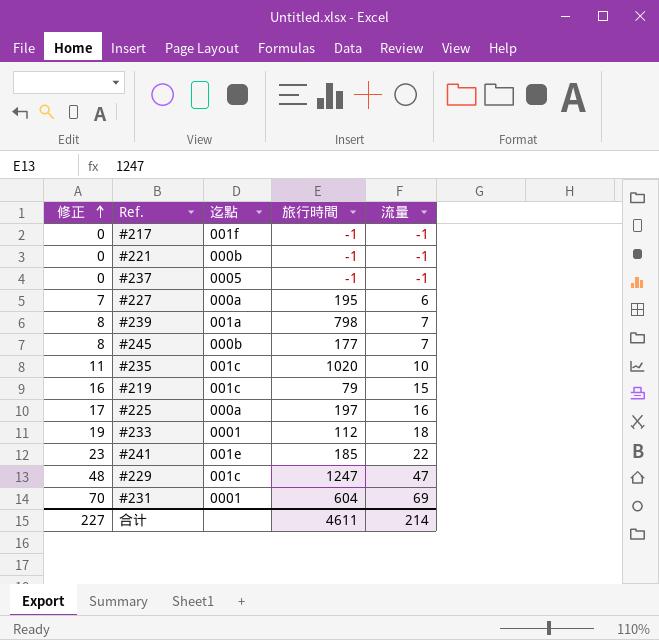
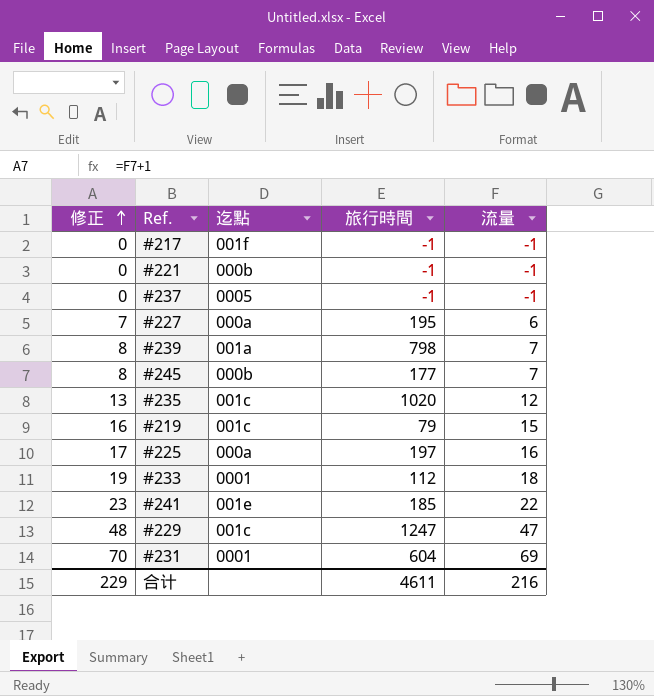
#235 | 修正: 11 -> 13
#235 | 流量: 10 -> 12
合计 | 修正: 227 -> 229
合计 | 流量: 214 -> 216

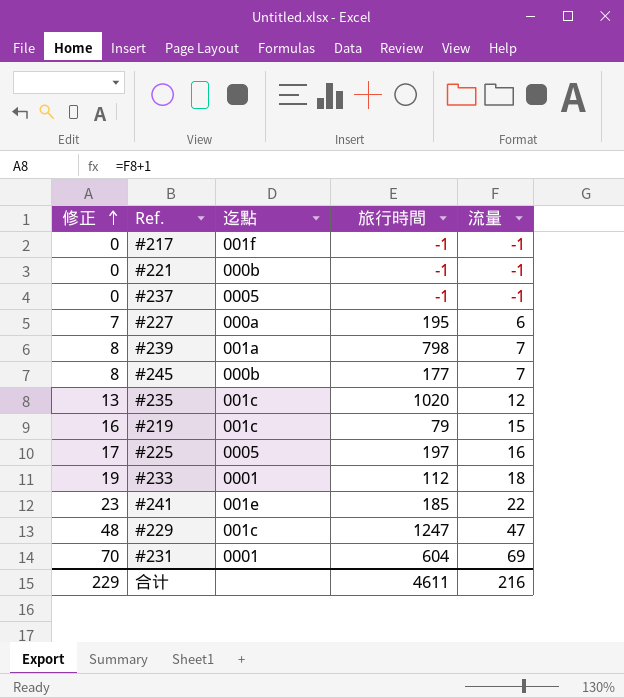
#225 | 迄點: 000a -> 0005

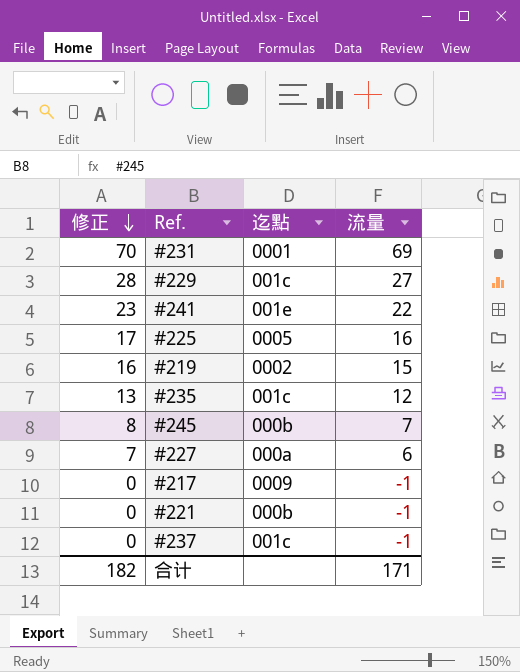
row order: 修正 ascending -> 修正 descending
column 旅行時間 | position: 4 -> none
row #239: 8 | 001a | 798 | 7 -> none
row #233: 19 | 0001 | 112 | 18 -> none
#229 | 修正: 48 -> 28
#229 | 流量: 47 -> 27
#219 | 迄點: 001c -> 0002
#217 | 迄點: 001f -> 0009
#237 | 迄點: 0005 -> 001c
合计 | 修正: 229 -> 182
合计 | 流量: 216 -> 171

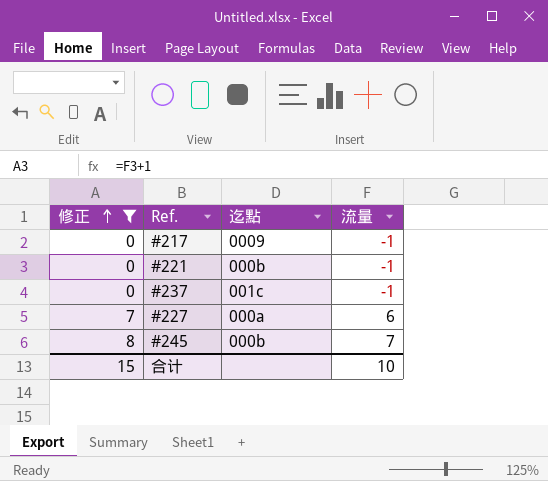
filter: none -> 修正 <= 8
row order: 修正 descending -> 修正 ascending
合计 | 修正: 182 -> 15
合计 | 流量: 171 -> 10

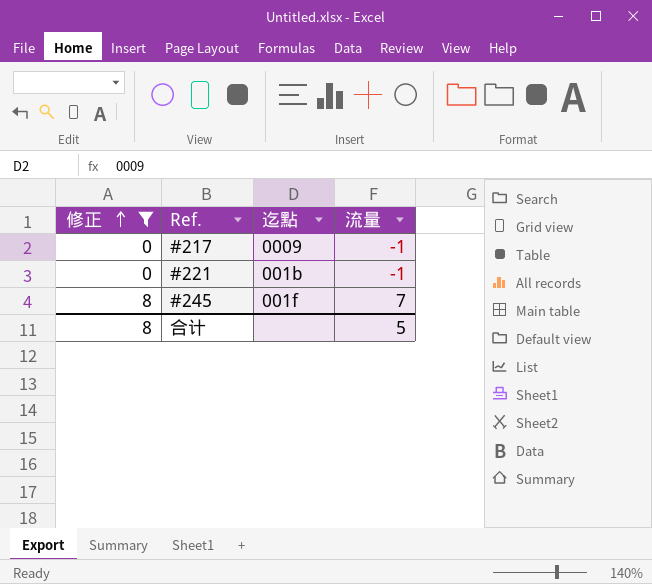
row #237: 0 | 001c | -1 -> none
row #227: 7 | 000a | 6 -> none
#221 | 迄點: 000b -> 001b
#245 | 迄點: 000b -> 001f
合计 | 修正: 15 -> 8
合计 | 流量: 10 -> 5

